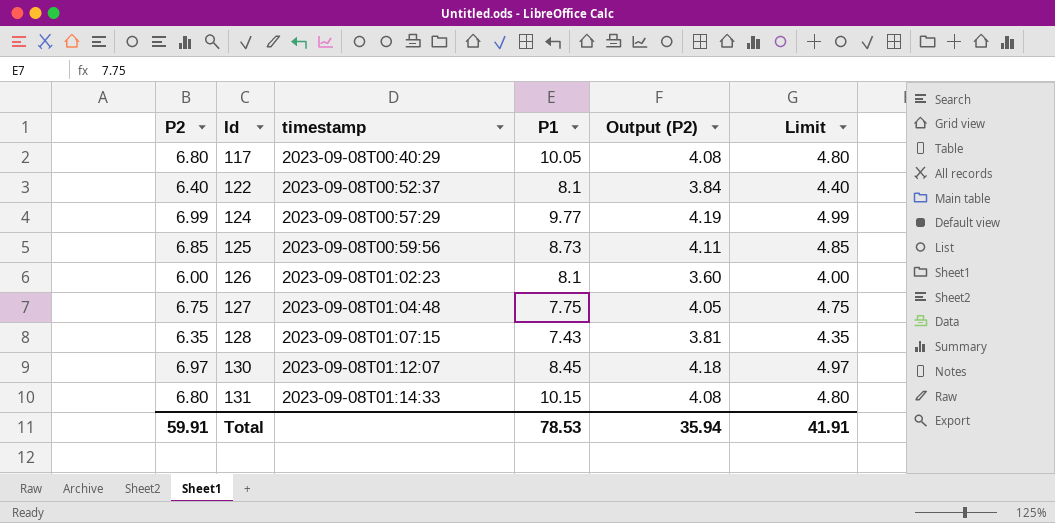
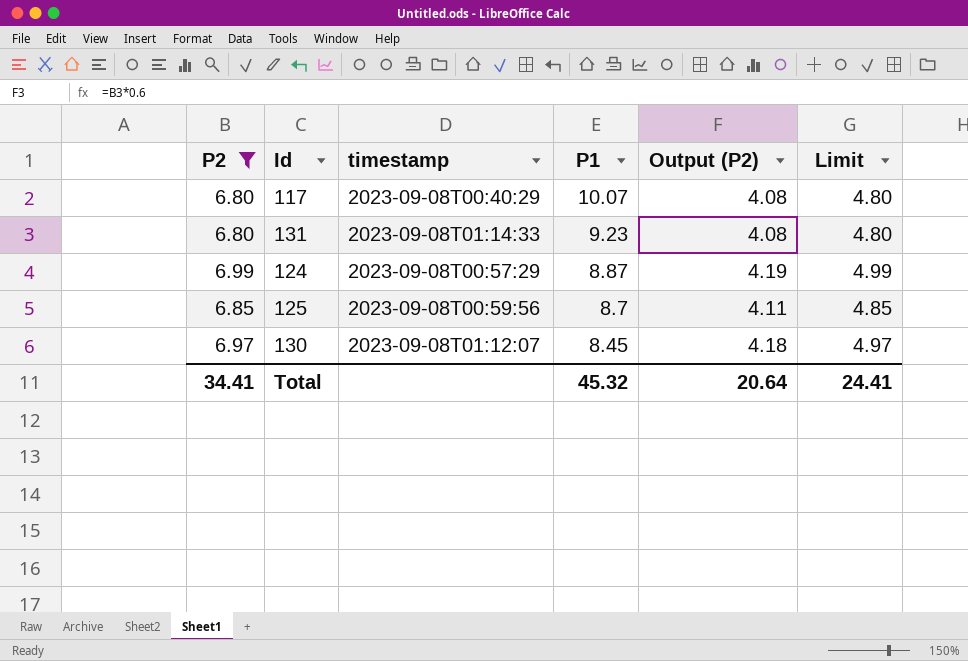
filter: none -> P2 >= 6.80
row order: Id ascending -> P1 descending
117 | P1: 10.05 -> 10.07
131 | P1: 10.15 -> 9.23
124 | P1: 9.77 -> 8.87
125 | P1: 8.73 -> 8.7
Total | P2: 59.91 -> 34.41
Total | P1: 78.53 -> 45.32
Total | Output (P2): 35.94 -> 20.64
Total | Limit: 41.91 -> 24.41

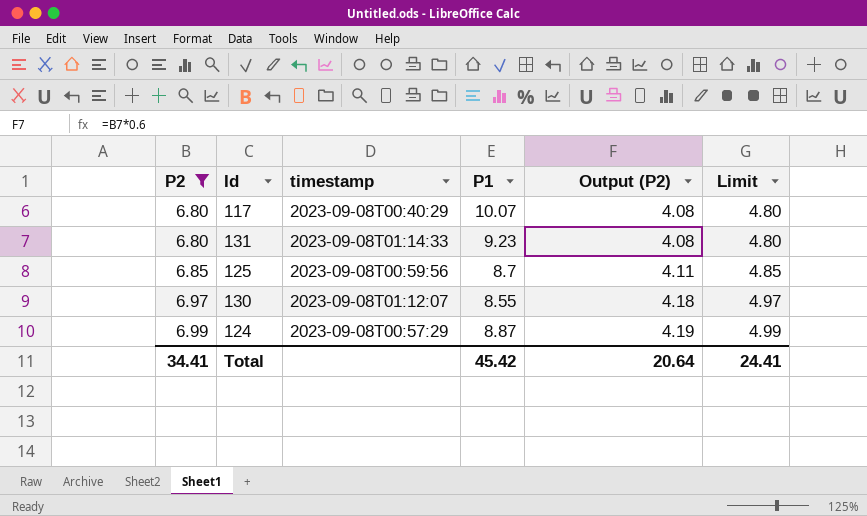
row order: P1 descending -> P2 ascending
130 | P1: 8.45 -> 8.55
Total | P1: 45.32 -> 45.42

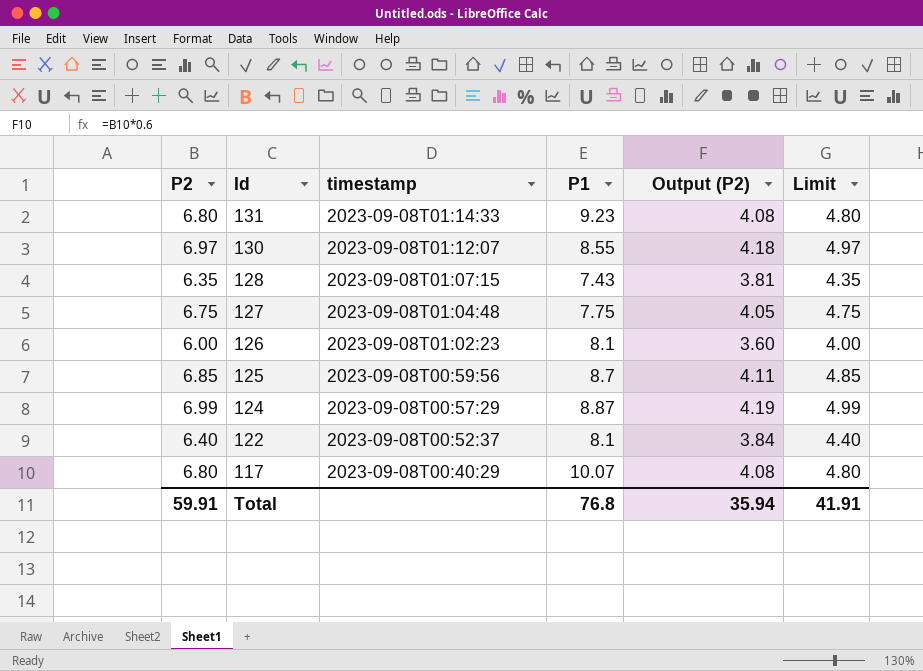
filter: P2 >= 6.80 -> none
row order: P2 ascending -> Id descending
Total | P2: 34.41 -> 59.91
Total | P1: 45.42 -> 76.8
Total | Output (P2): 20.64 -> 35.94
Total | Limit: 24.41 -> 41.91

